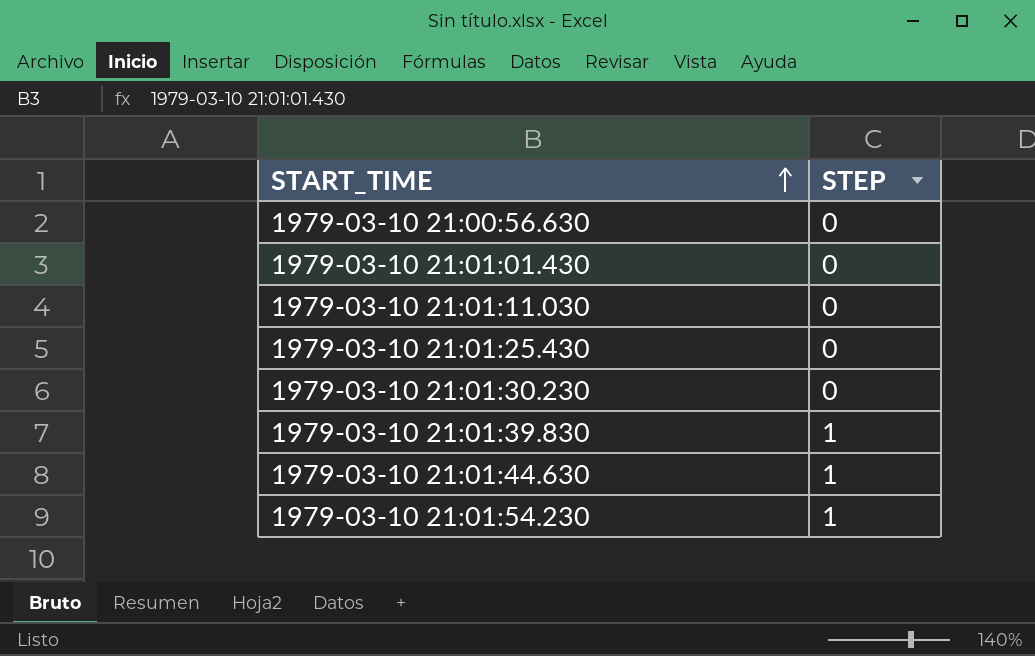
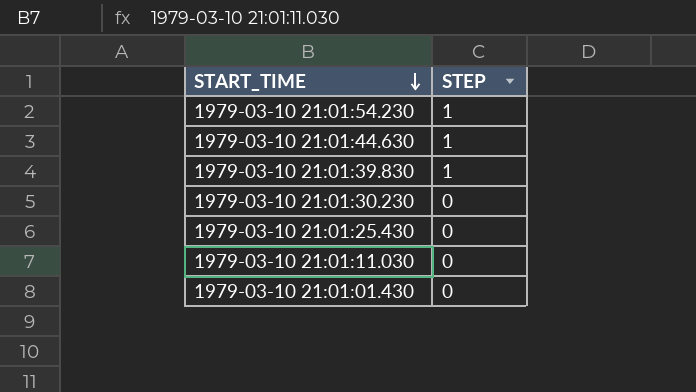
row order: START_TIME ascending -> START_TIME descending
row 1979-03-10 21:00:56.630: 0 -> none

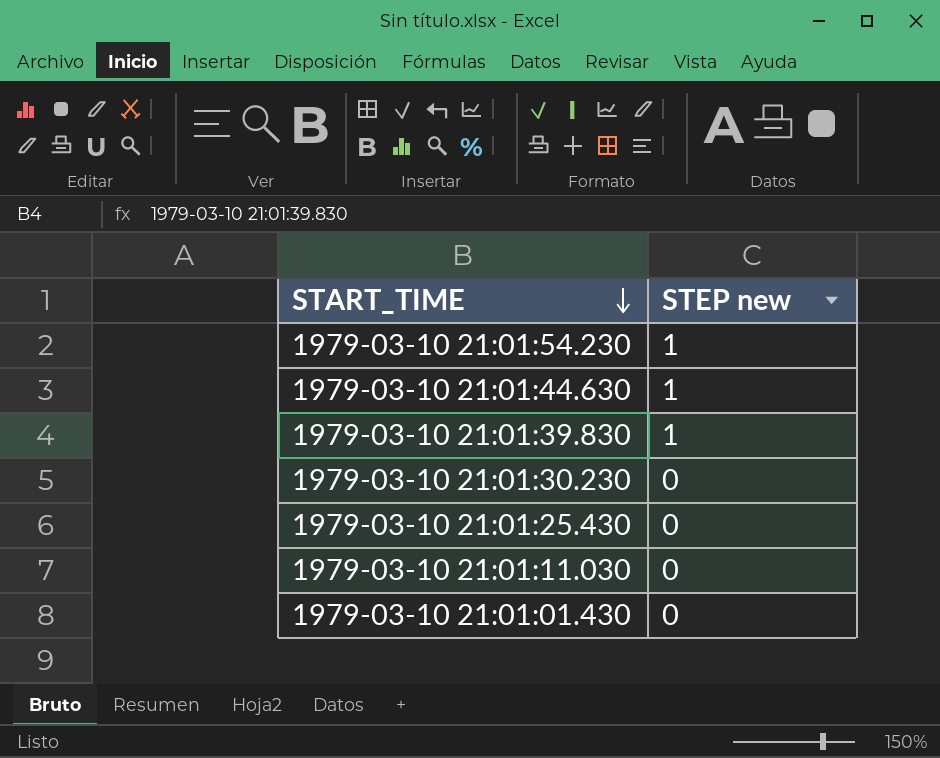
column name: STEP -> STEP new

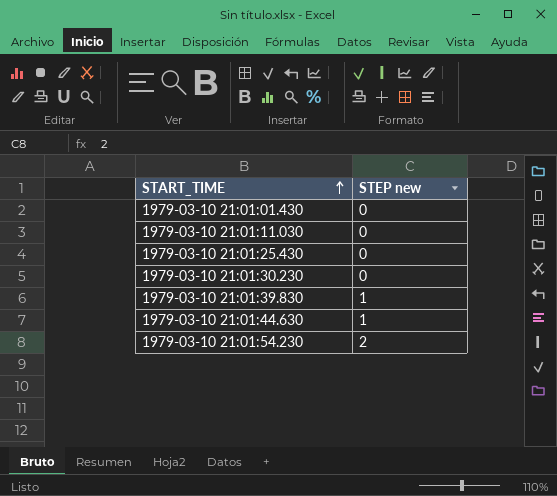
row order: START_TIME descending -> START_TIME ascending
1979-03-10 21:01:54.230 | STEP new: 1 -> 2

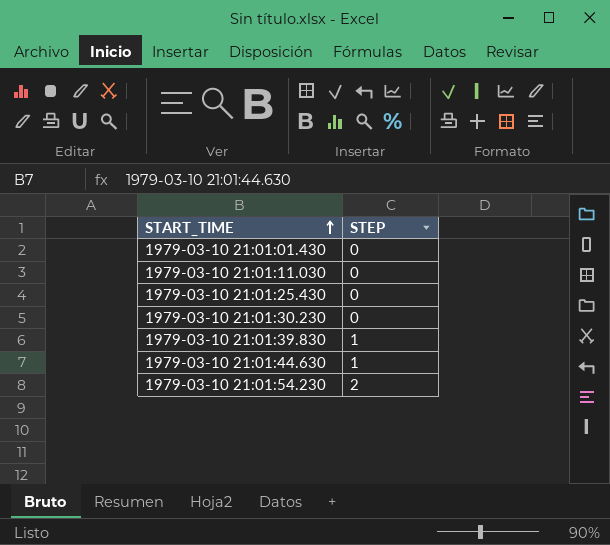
column name: STEP new -> STEP

